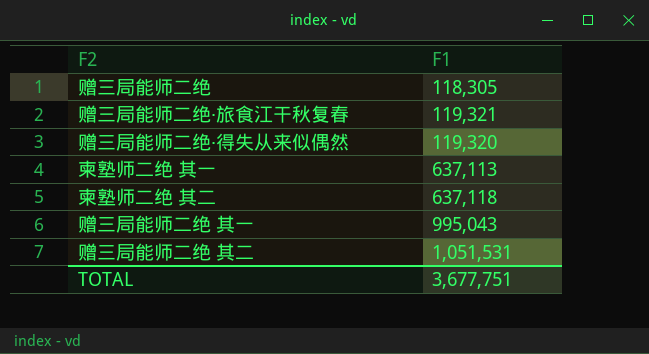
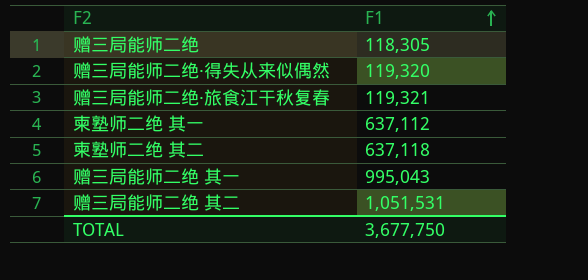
row order: none -> F1 ascending
柬塾师二绝 其一 | F1: 637,113 -> 637,112
TOTAL | F1: 3,677,751 -> 3,677,750

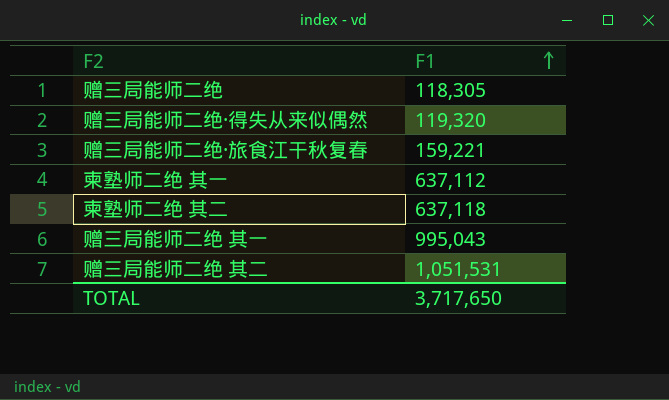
赠三局能师二绝·旅食江干秋复春 | F1: 119,321 -> 159,221
TOTAL | F1: 3,677,750 -> 3,717,650

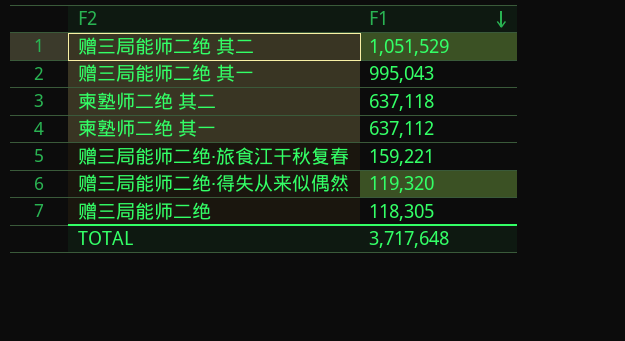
row order: F1 ascending -> F1 descending
赠三局能师二绝 其二 | F1: 1,051,531 -> 1,051,529
TOTAL | F1: 3,717,650 -> 3,717,648

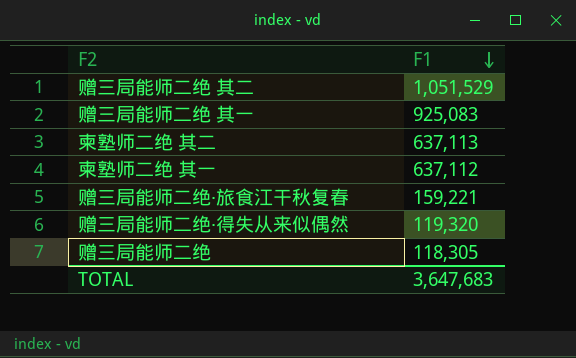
赠三局能师二绝 其一 | F1: 995,043 -> 925,083
柬塾师二绝 其二 | F1: 637,118 -> 637,113
TOTAL | F1: 3,717,648 -> 3,647,683

